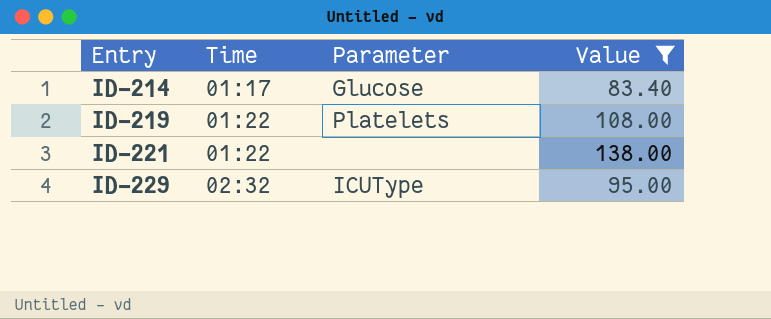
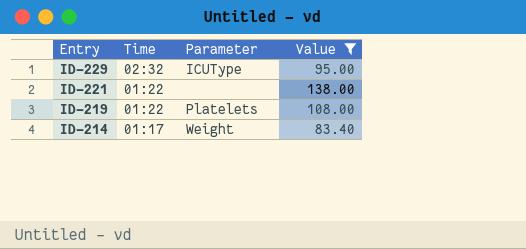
row order: Entry ascending -> Entry descending
ID-214 | Parameter: Glucose -> Weight

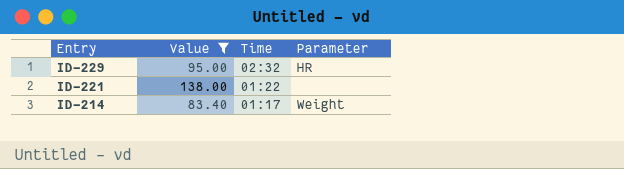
column Value | position: 4 -> 2
row ID-219: 01:22 | Platelets | 108.00 -> none
ID-229 | Parameter: ICUType -> HR

